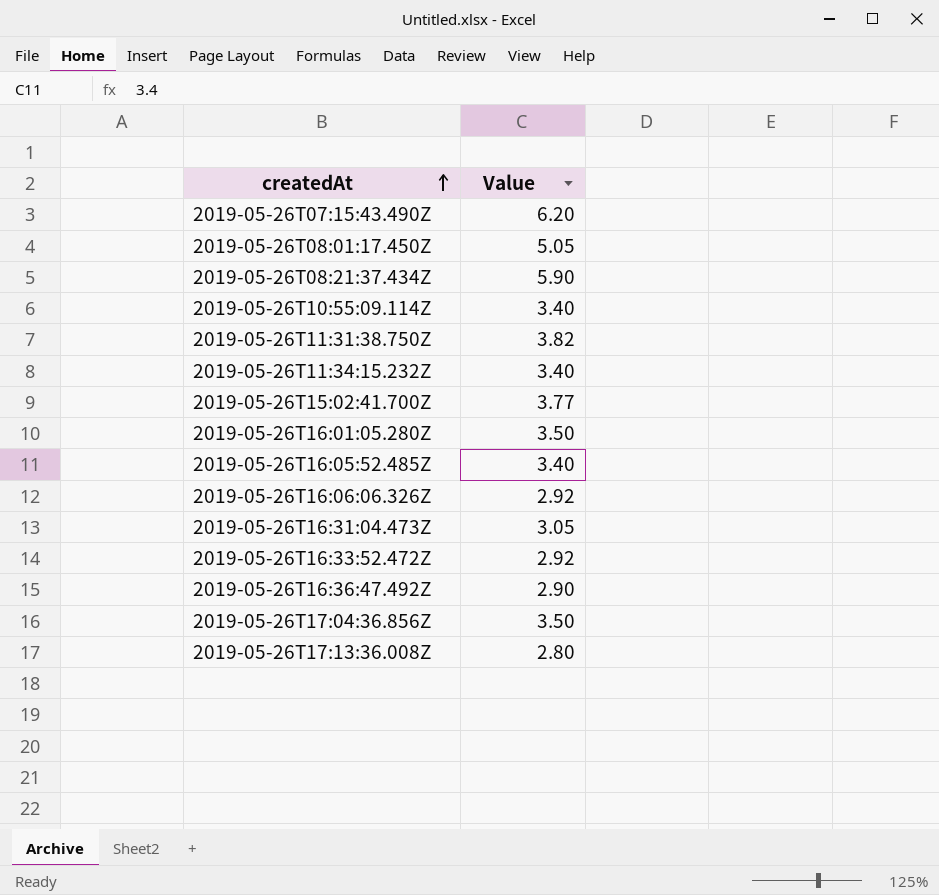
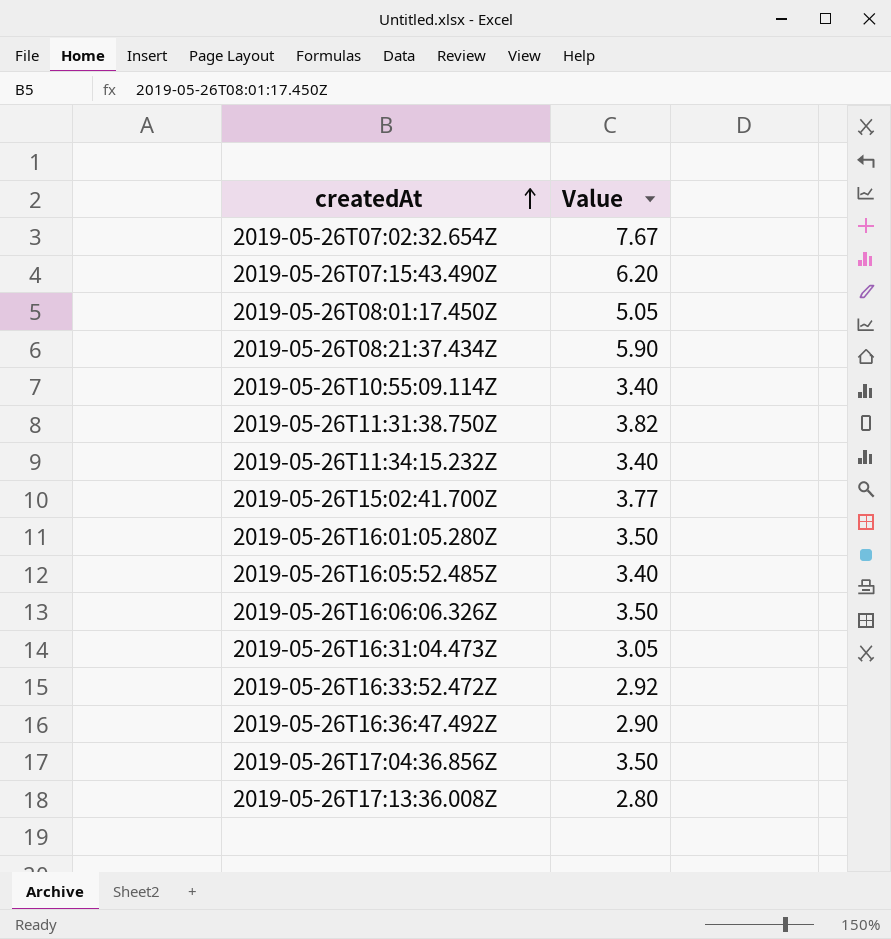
row 2019-05-26T07:02:32.654Z: none -> 7.67
2019-05-26T16:06:06.326Z | Value: 2.92 -> 3.50

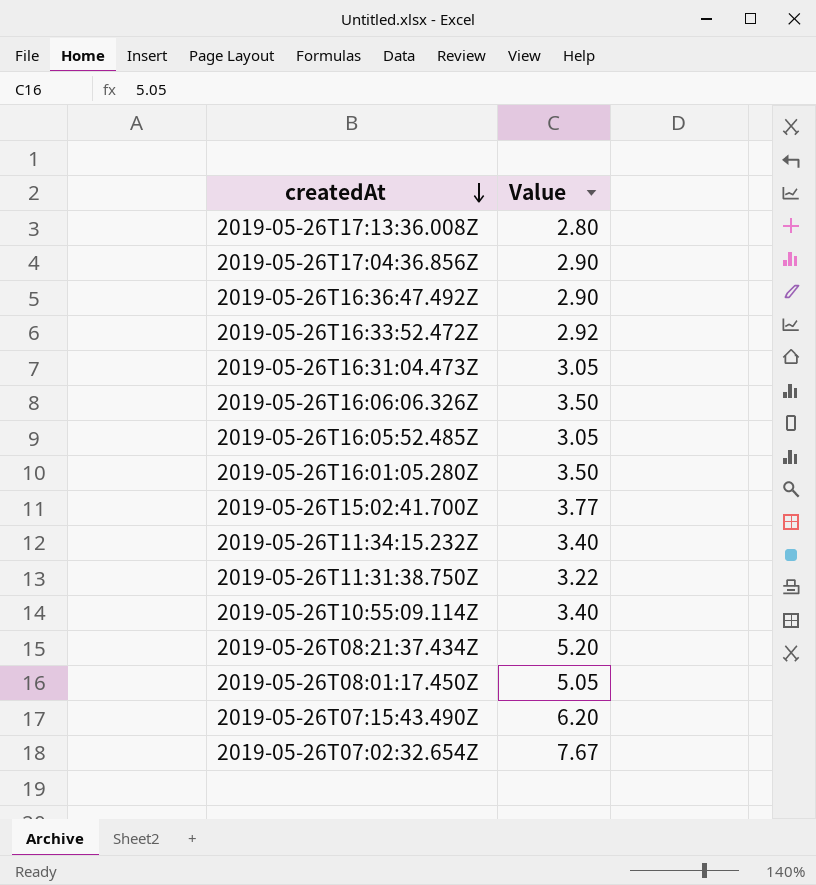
row order: createdAt ascending -> createdAt descending
2019-05-26T17:04:36.856Z | Value: 3.50 -> 2.90
2019-05-26T16:05:52.485Z | Value: 3.40 -> 3.05
2019-05-26T11:31:38.750Z | Value: 3.82 -> 3.22
2019-05-26T08:21:37.434Z | Value: 5.90 -> 5.20

